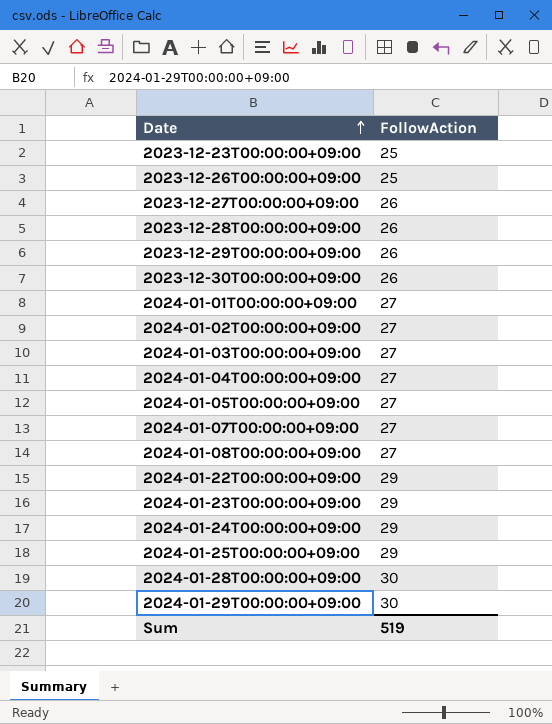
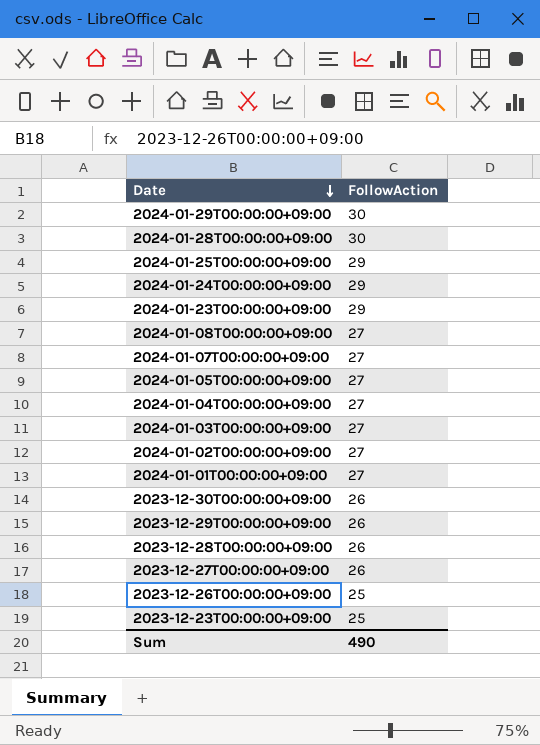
row order: Date ascending -> Date descending
row 2024-01-22T00:00:00+09:00: 29 -> none
Sum | FollowAction: 519 -> 490

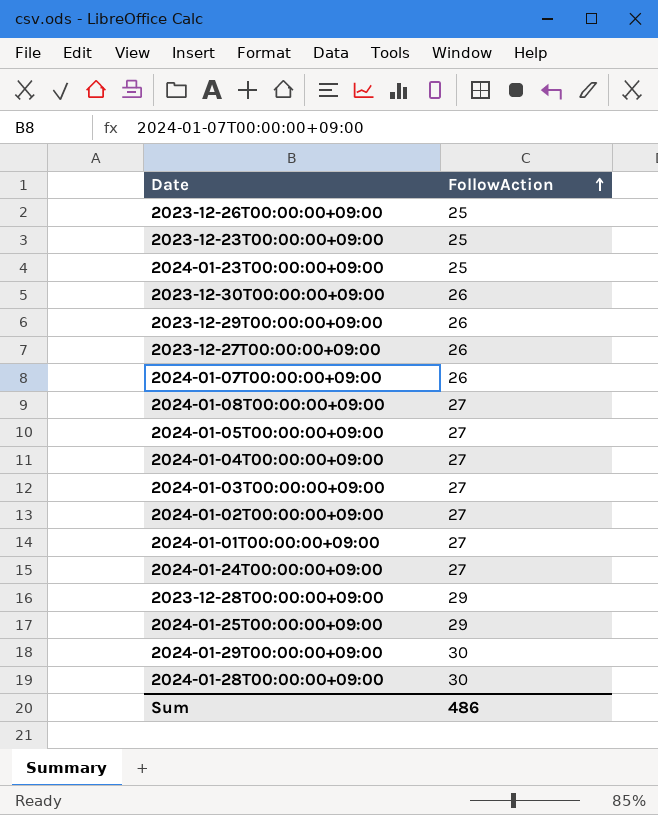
row order: Date descending -> FollowAction ascending
2024-01-23T00:00:00+09:00 | FollowAction: 29 -> 25
2024-01-07T00:00:00+09:00 | FollowAction: 27 -> 26
2024-01-24T00:00:00+09:00 | FollowAction: 29 -> 27
2023-12-28T00:00:00+09:00 | FollowAction: 26 -> 29
Sum | FollowAction: 490 -> 486

